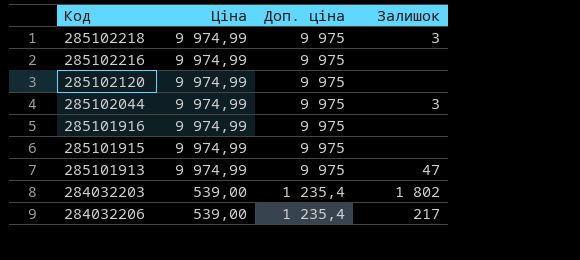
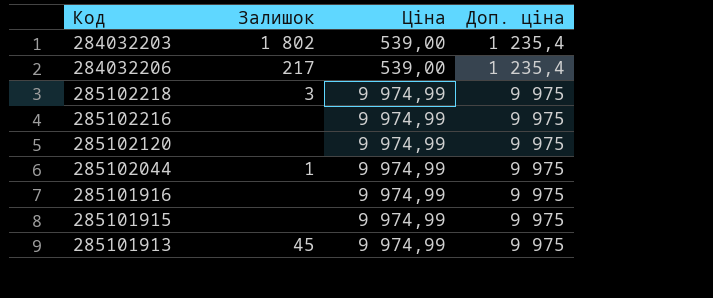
row order: Ціна descending -> Ціна ascending
column Залишок | position: 4 -> 2
285102044 | Залишок: 3 -> 1
285101913 | Залишок: 47 -> 45

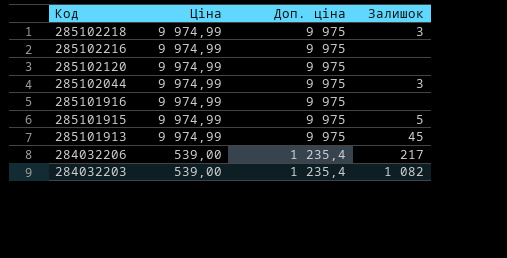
row order: Ціна ascending -> Код descending
column Залишок | position: 2 -> 4
285102044 | Залишок: 1 -> 3
285101915 | Залишок: none -> 5
284032203 | Залишок: 1 802 -> 1 082

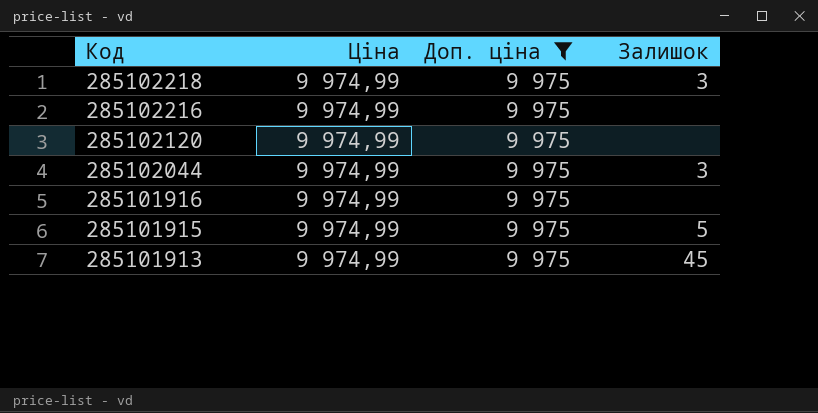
filter: none -> Доп. ціна = 9 975

